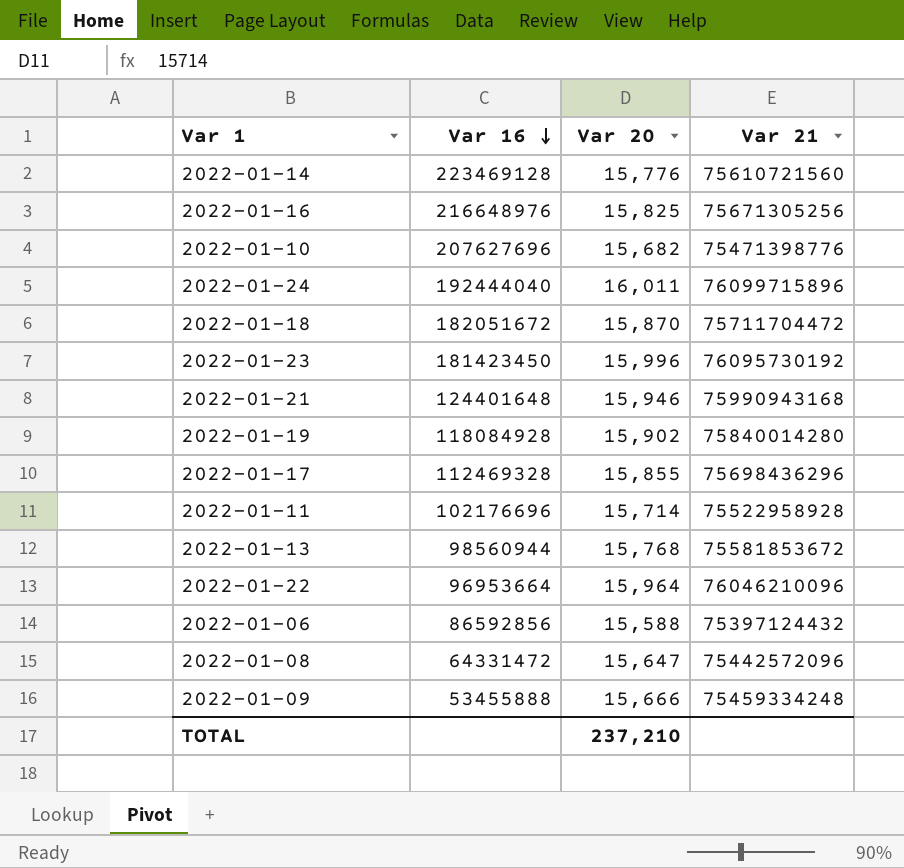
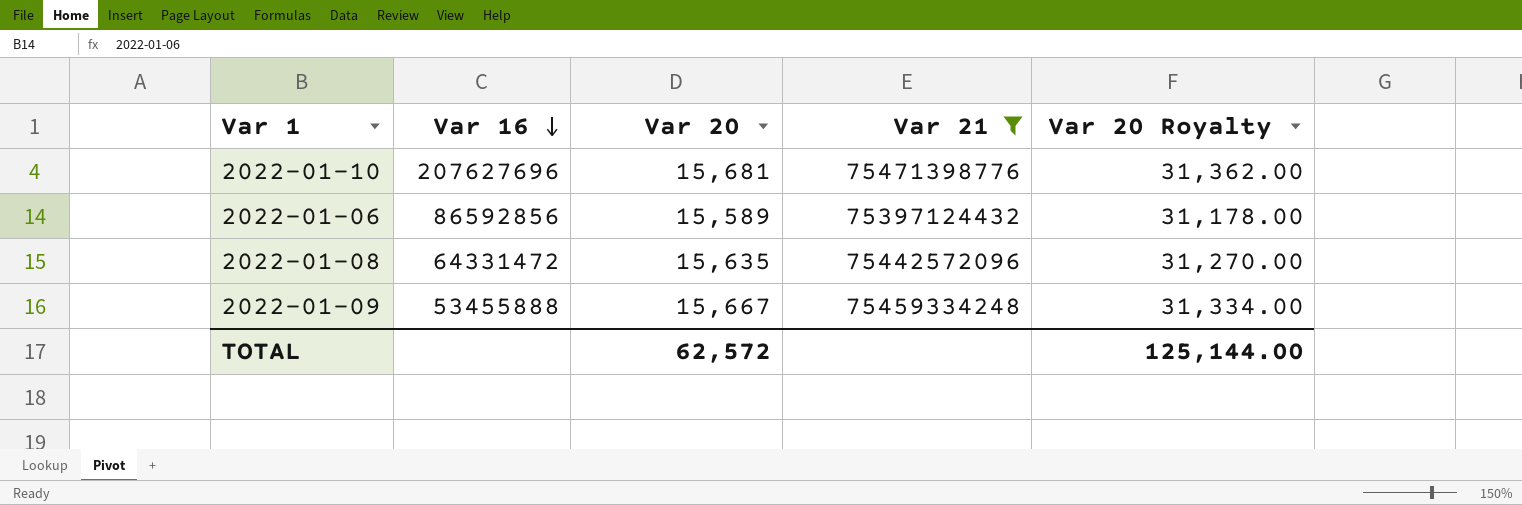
filter: none -> Var 21 <= 75471398776
column Var 20 Royalty | formula: none -> [Var 20] * 2
2022-01-10 | Var 20: 15,682 -> 15,681
2022-01-06 | Var 20: 15,588 -> 15,589
2022-01-08 | Var 20: 15,647 -> 15,635
2022-01-09 | Var 20: 15,666 -> 15,667
TOTAL | Var 20: 237,210 -> 62,572

